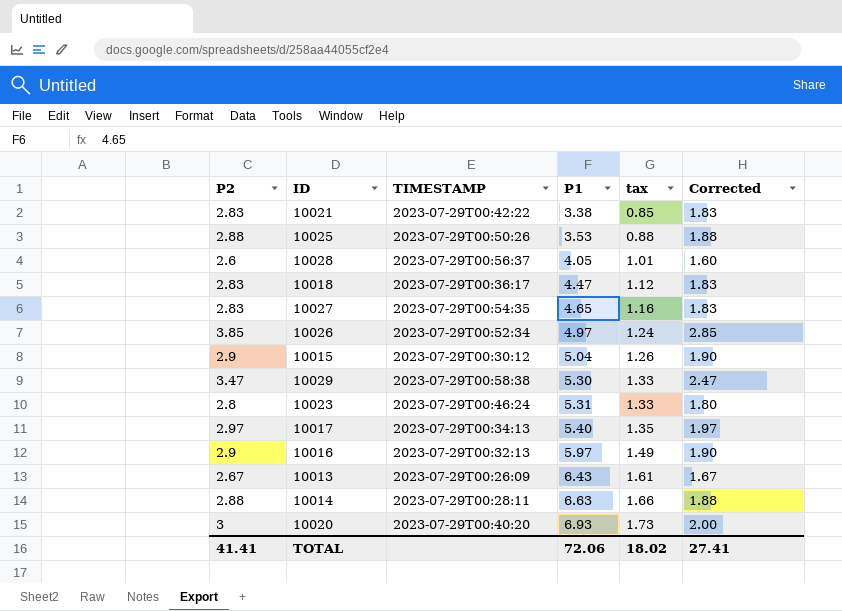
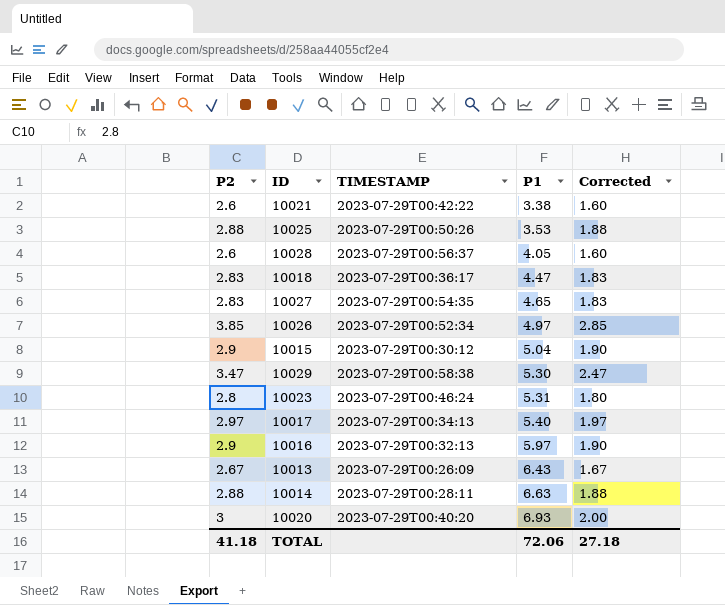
column tax | formula: [P1] * 0.25 -> none
10021 | P2: 2.83 -> 2.6
10021 | Corrected: 1.83 -> 1.60
TOTAL | P2: 41.41 -> 41.18
TOTAL | Corrected: 27.41 -> 27.18

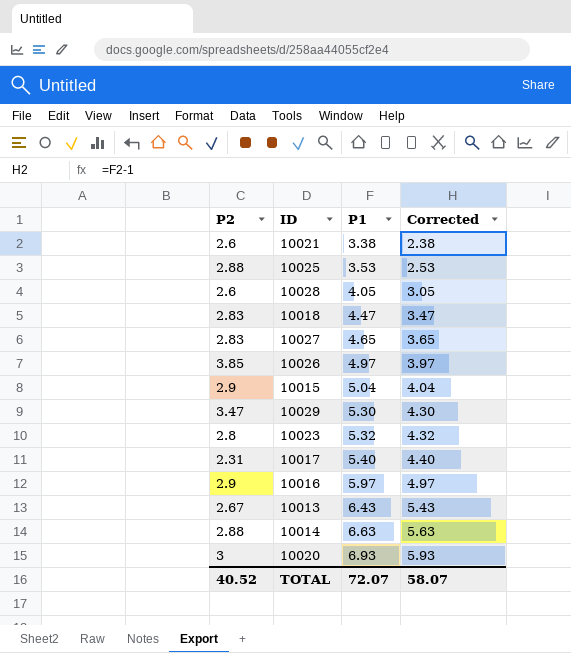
column TIMESTAMP | position: 3 -> none
column Corrected | formula: [P2] - 1 -> [P1] - 1
10023 | P1: 5.31 -> 5.32
10017 | P2: 2.97 -> 2.31
TOTAL | P2: 41.18 -> 40.52
TOTAL | P1: 72.06 -> 72.07
TOTAL | Corrected: 27.18 -> 58.07

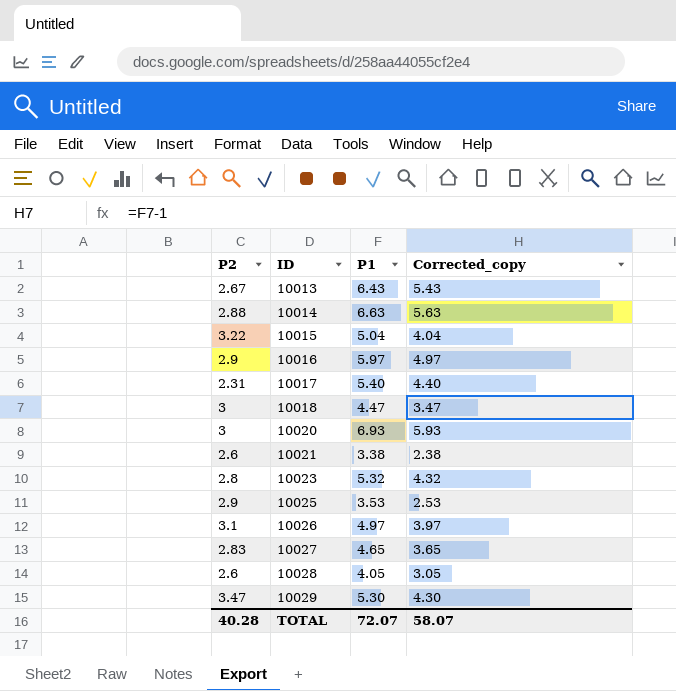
row order: P1 ascending -> ID ascending
column name: Corrected -> Corrected_copy
10015 | P2: 2.9 -> 3.22
10018 | P2: 2.83 -> 3
10025 | P2: 2.88 -> 2.9
10026 | P2: 3.85 -> 3.1
TOTAL | P2: 40.52 -> 40.28

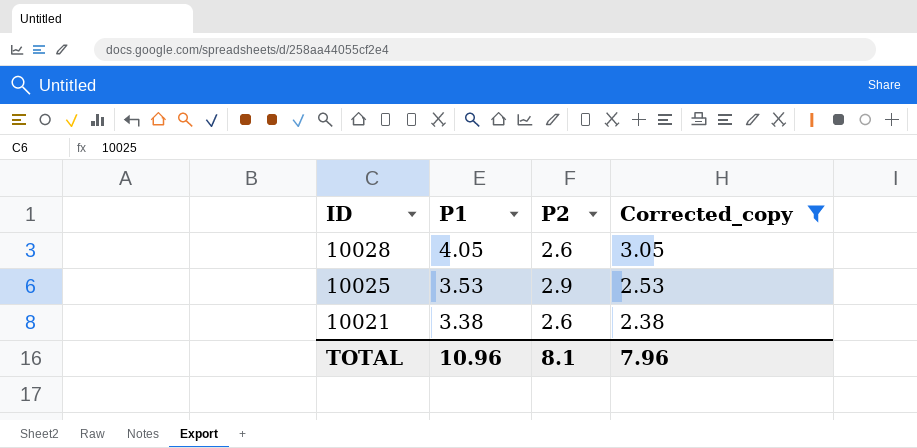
filter: none -> Corrected_copy <= 3.05
row order: ID ascending -> ID descending
column P2 | position: 1 -> 3
TOTAL | P1: 72.07 -> 10.96
TOTAL | P2: 40.28 -> 8.1
TOTAL | Corrected_copy: 58.07 -> 7.96

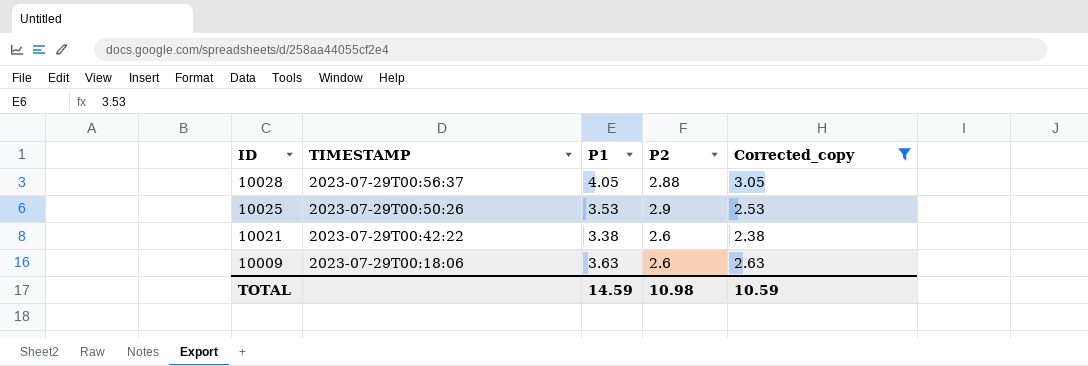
column TIMESTAMP | position: none -> 2
10028 | P2: 2.6 -> 2.88
row 10009: none -> 2023-07-29T00:18:06 | 3.63 | 2.6 | 2.63
TOTAL | P1: 10.96 -> 14.59
TOTAL | P2: 8.1 -> 10.98
TOTAL | Corrected_copy: 7.96 -> 10.59

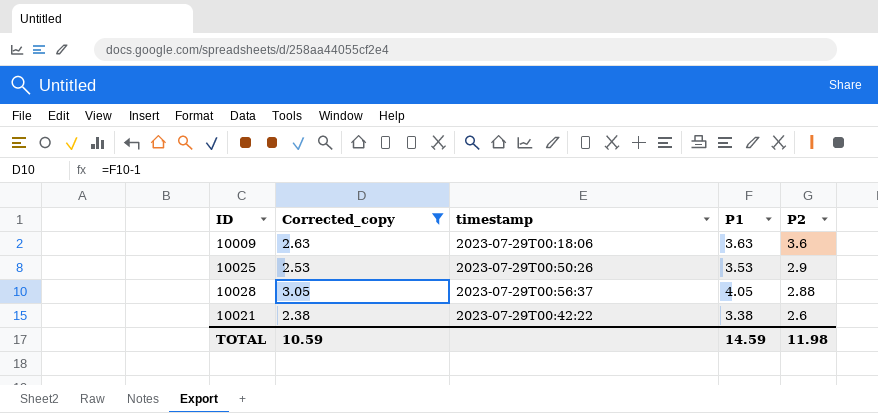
row order: ID descending -> P2 descending
column Corrected_copy | position: 5 -> 2
column name: TIMESTAMP -> timestamp
10009 | P2: 2.6 -> 3.6
TOTAL | P2: 10.98 -> 11.98

